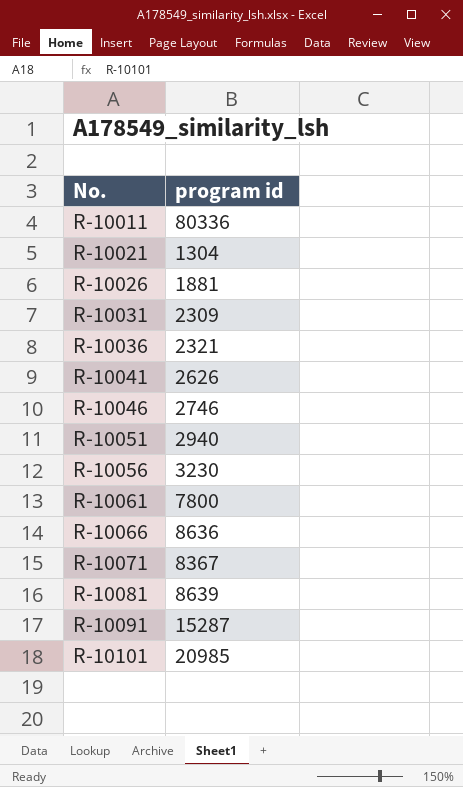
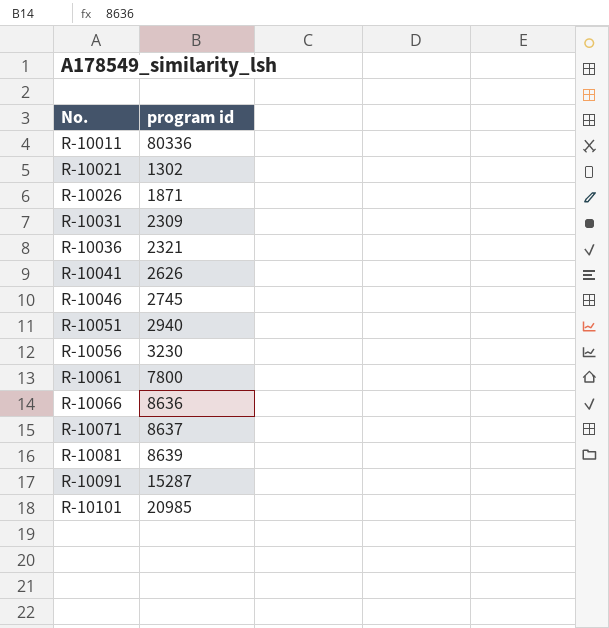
R-10021 | program id: 1304 -> 1302
R-10026 | program id: 1881 -> 1871
R-10046 | program id: 2746 -> 2745
R-10071 | program id: 8367 -> 8637

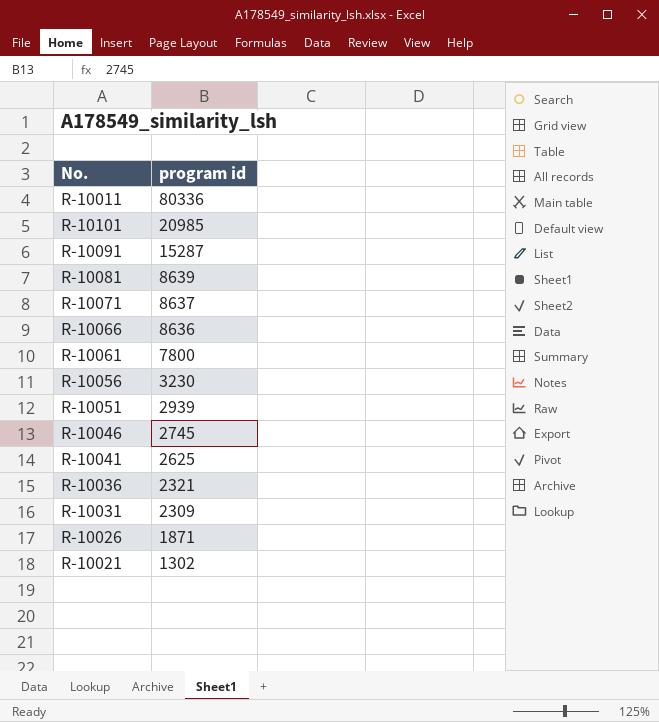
row order: No. ascending -> program id descending
R-10051 | program id: 2940 -> 2939
R-10041 | program id: 2626 -> 2625

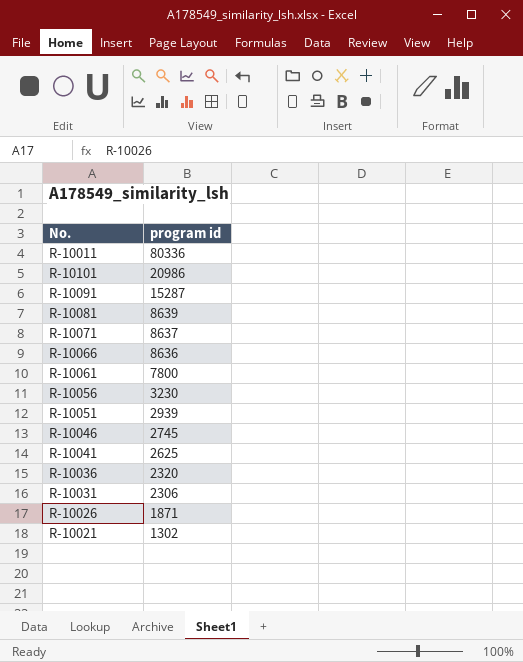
R-10101 | program id: 20985 -> 20986
R-10036 | program id: 2321 -> 2320
R-10031 | program id: 2309 -> 2306

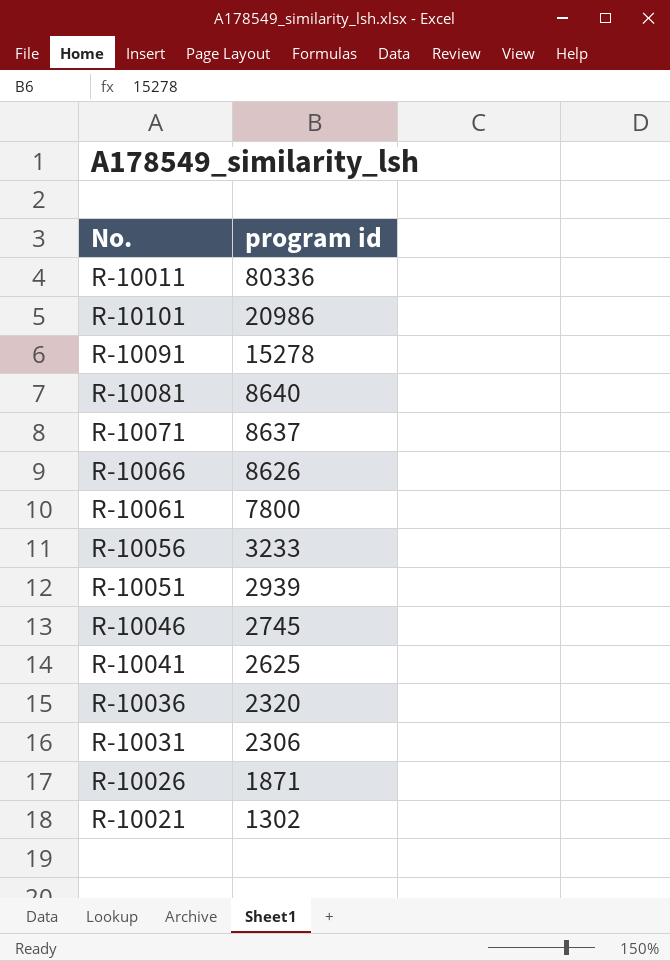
R-10091 | program id: 15287 -> 15278
R-10081 | program id: 8639 -> 8640
R-10066 | program id: 8636 -> 8626
R-10056 | program id: 3230 -> 3233

